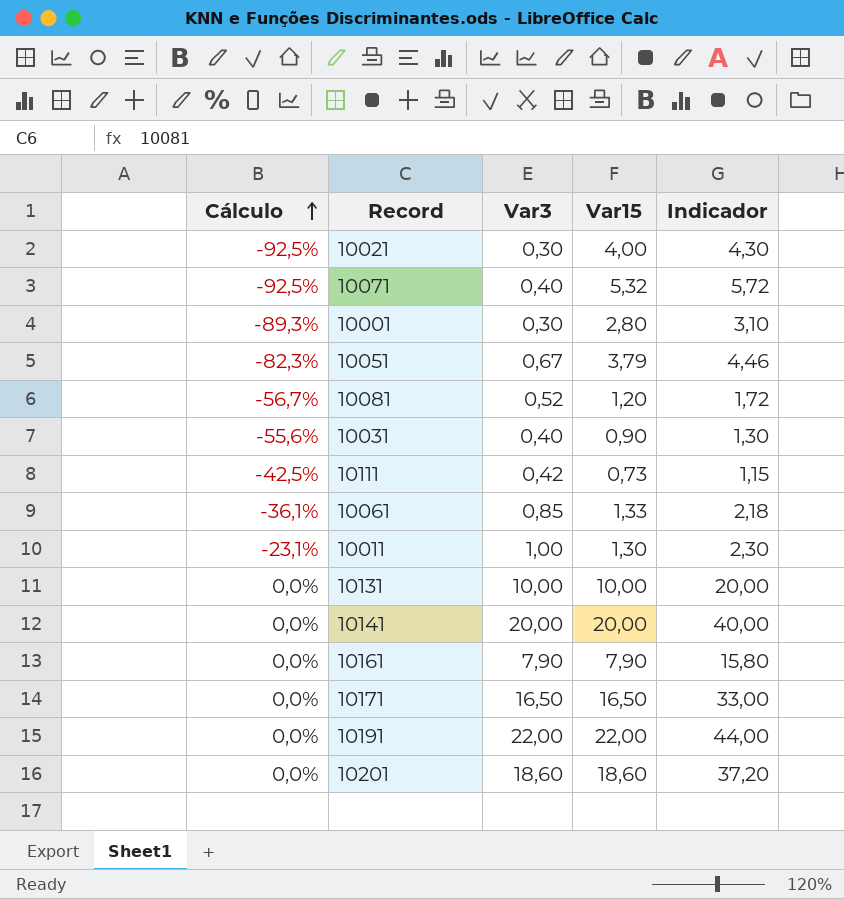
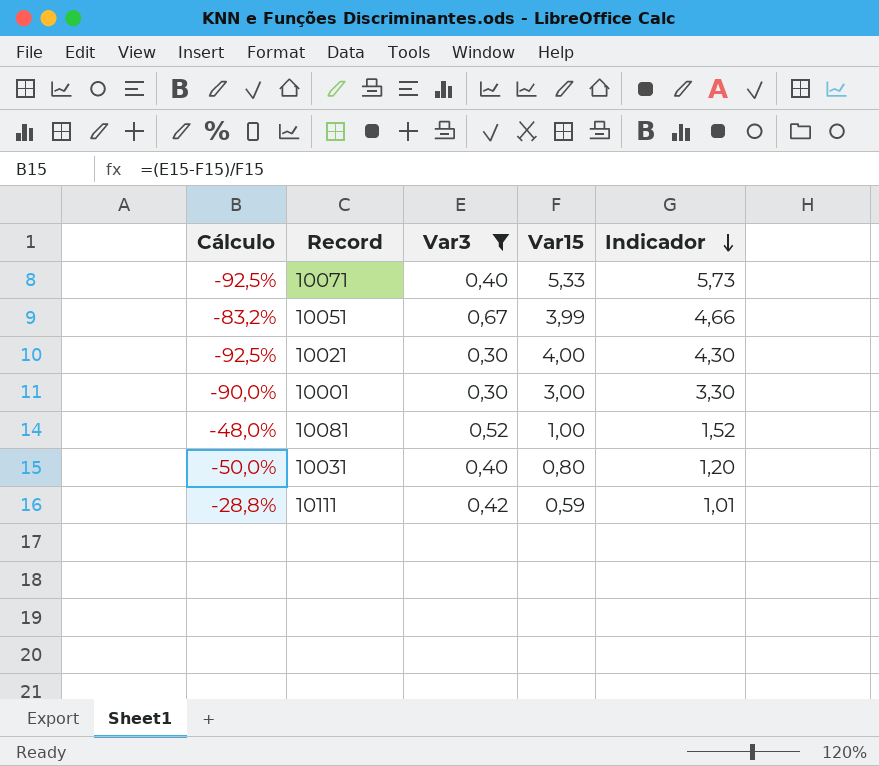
filter: none -> Var3 <= 0,67
row order: Cálculo ascending -> Indicador descending
10071 | Var15: 5,32 -> 5,33
10071 | Indicador: 5,72 -> 5,73
10051 | Cálculo: -82,3% -> -83,2%
10051 | Var15: 3,79 -> 3,99
10051 | Indicador: 4,46 -> 4,66
10001 | Cálculo: -89,3% -> -90,0%
10001 | Var15: 2,80 -> 3,00
10001 | Indicador: 3,10 -> 3,30
10081 | Cálculo: -56,7% -> -48,0%
10081 | Var15: 1,20 -> 1,00
10081 | Indicador: 1,72 -> 1,52
10031 | Cálculo: -55,6% -> -50,0%
10031 | Var15: 0,90 -> 0,80
10031 | Indicador: 1,30 -> 1,20
10111 | Cálculo: -42,5% -> -28,8%
10111 | Var15: 0,73 -> 0,59
10111 | Indicador: 1,15 -> 1,01

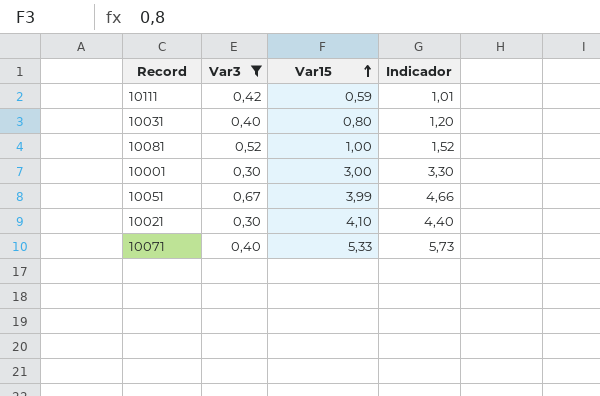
row order: Indicador descending -> Var15 ascending
column Cálculo | formula: ([Var3] - [Var15]) / [Var15] -> none
10021 | Var15: 4,00 -> 4,10
10021 | Indicador: 4,30 -> 4,40

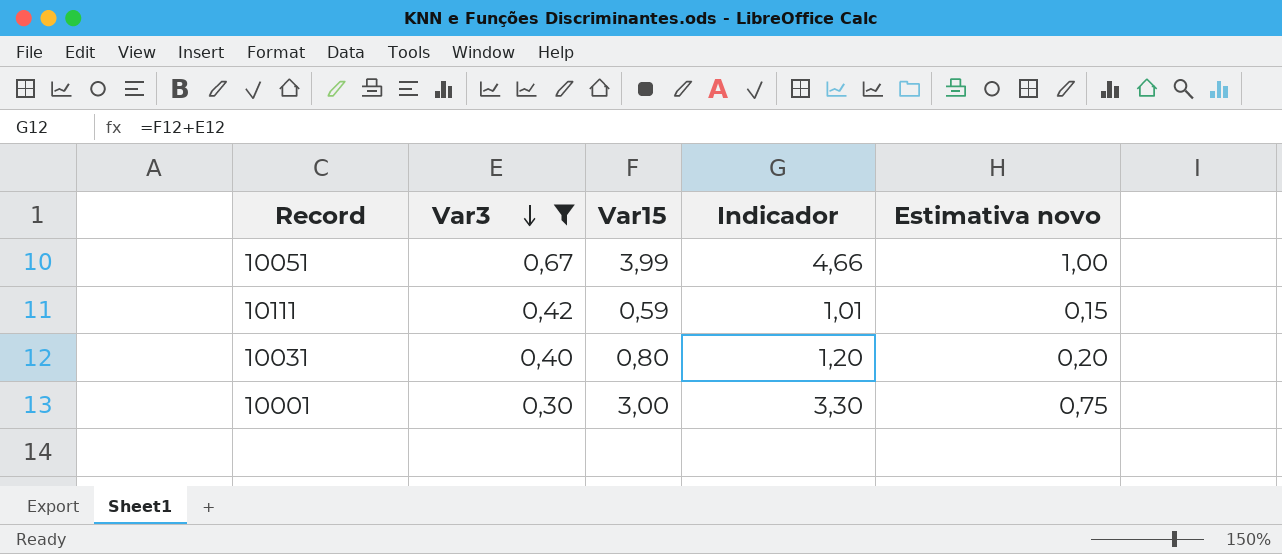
row order: Var15 ascending -> Var3 descending
column Estimativa novo | formula: none -> [Var15] * 0,25
row 10081: 0,52 | 1,00 | 1,52 -> none
row 10021: 0,30 | 4,10 | 4,40 -> none
row 10071: 0,40 | 5,33 | 5,73 -> none

